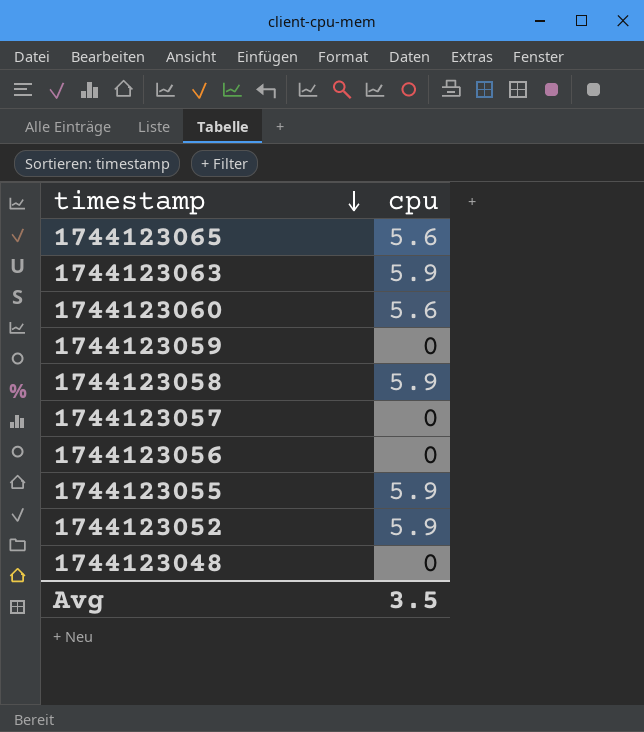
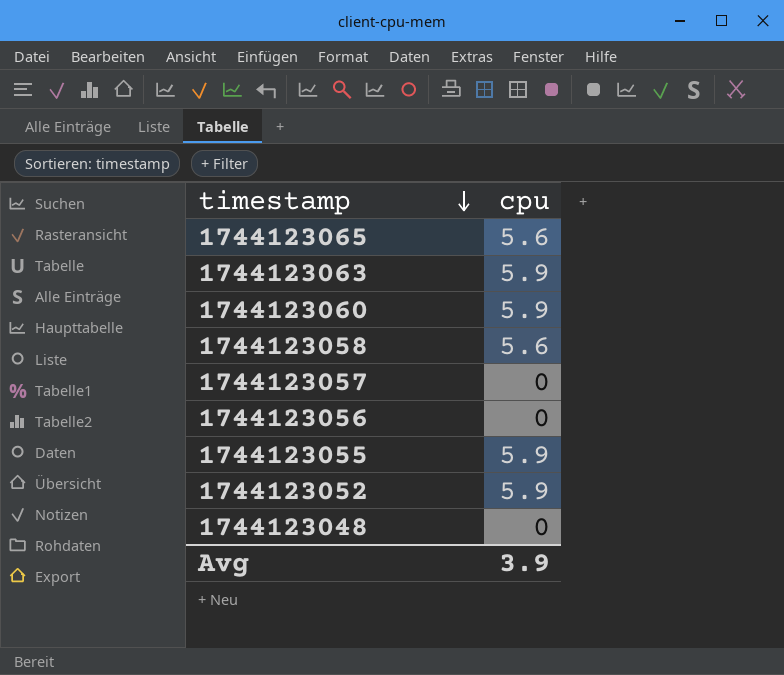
row 1744123059: 0 -> none
1744123060 | cpu: 5.6 -> 5.9
1744123058 | cpu: 5.9 -> 5.6
Avg | cpu: 3.5 -> 3.9

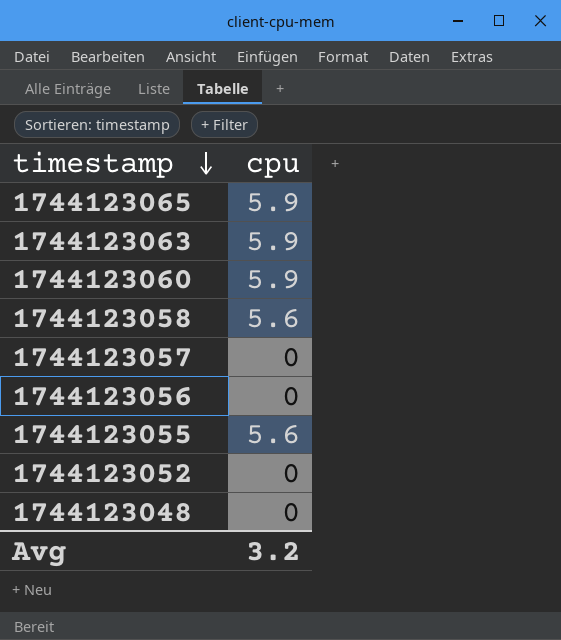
1744123065 | cpu: 5.6 -> 5.9
1744123055 | cpu: 5.9 -> 5.6
1744123052 | cpu: 5.9 -> 0
Avg | cpu: 3.9 -> 3.2

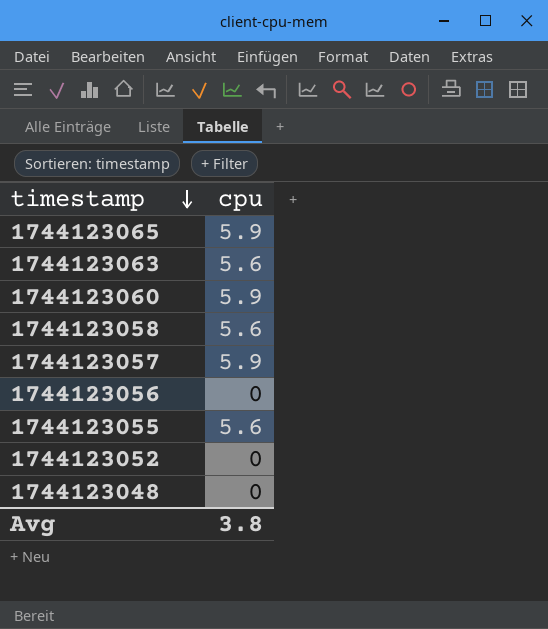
1744123063 | cpu: 5.9 -> 5.6
1744123057 | cpu: 0 -> 5.9
Avg | cpu: 3.2 -> 3.8

